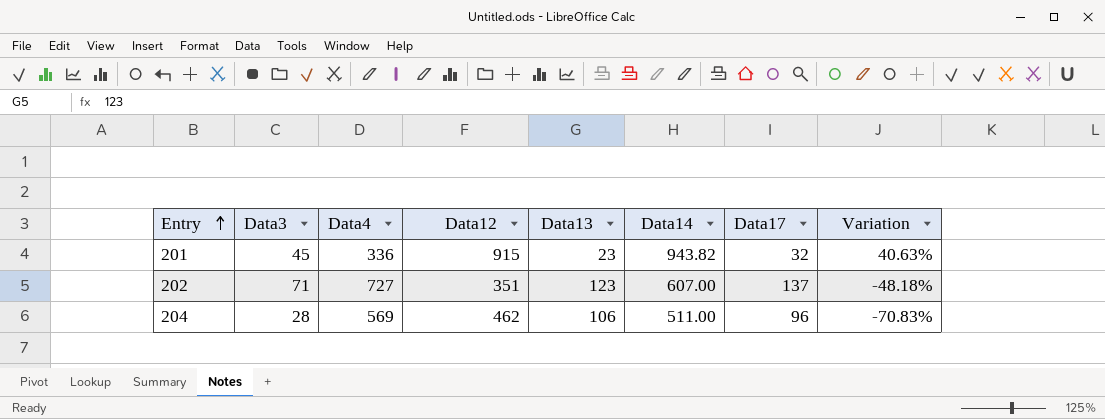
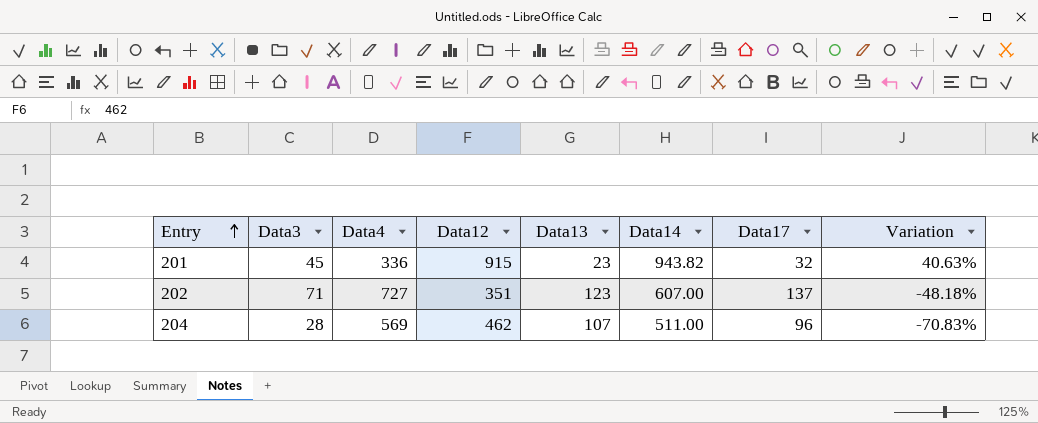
204 | Data13: 106 -> 107

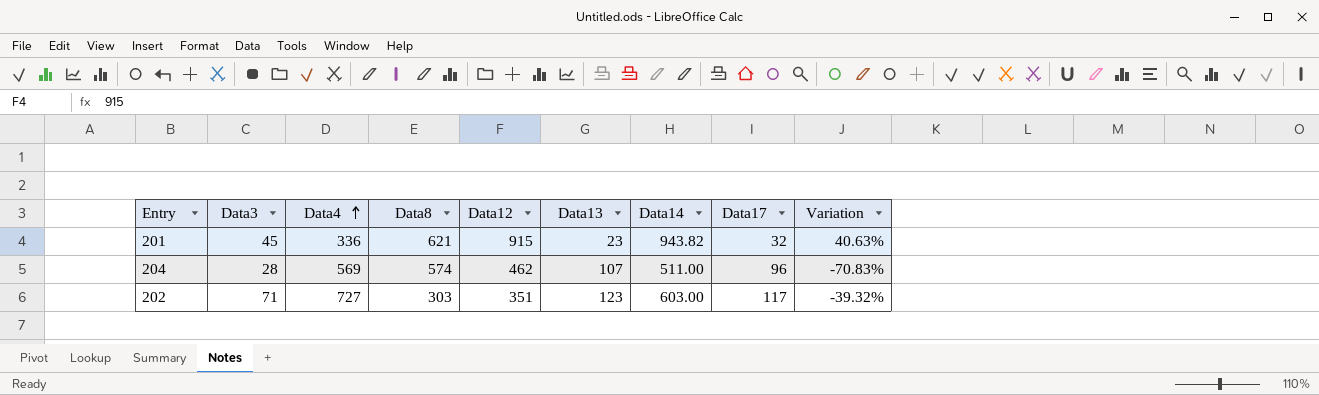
row order: Entry ascending -> Data4 ascending
column Data8 | position: none -> 4
202 | Data14: 607.00 -> 603.00
202 | Data17: 137 -> 117
202 | Variation: -48.18% -> -39.32%

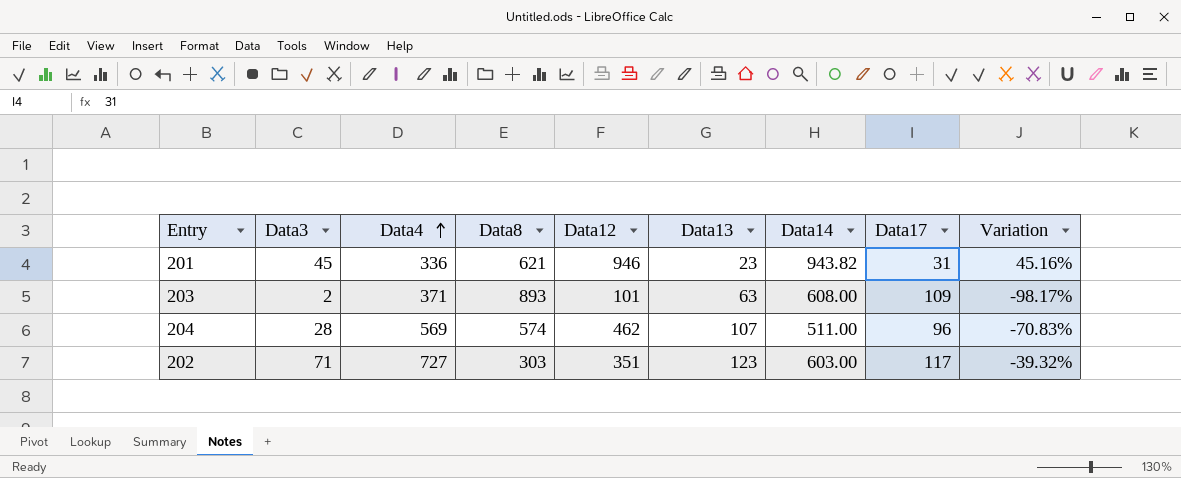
201 | Data12: 915 -> 946
201 | Data17: 32 -> 31
201 | Variation: 40.63% -> 45.16%
row 203: none -> 2 | 371 | 893 | 101 | 63 | 608.00 | 109 | -98.17%

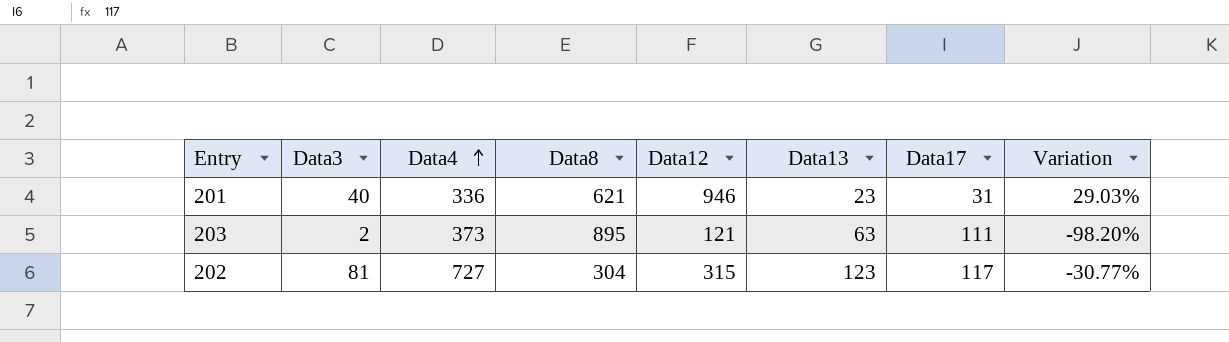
column Data14 | position: 7 -> none
row 204: 28 | 569 | 574 | 462 | 107 | 511.00 | 96 | -70.83% -> none
201 | Data3: 45 -> 40
201 | Variation: 45.16% -> 29.03%
203 | Data4: 371 -> 373
203 | Data8: 893 -> 895
203 | Data12: 101 -> 121
203 | Data17: 109 -> 111
203 | Variation: -98.17% -> -98.20%
202 | Data3: 71 -> 81
202 | Data8: 303 -> 304
202 | Data12: 351 -> 315
202 | Variation: -39.32% -> -30.77%

